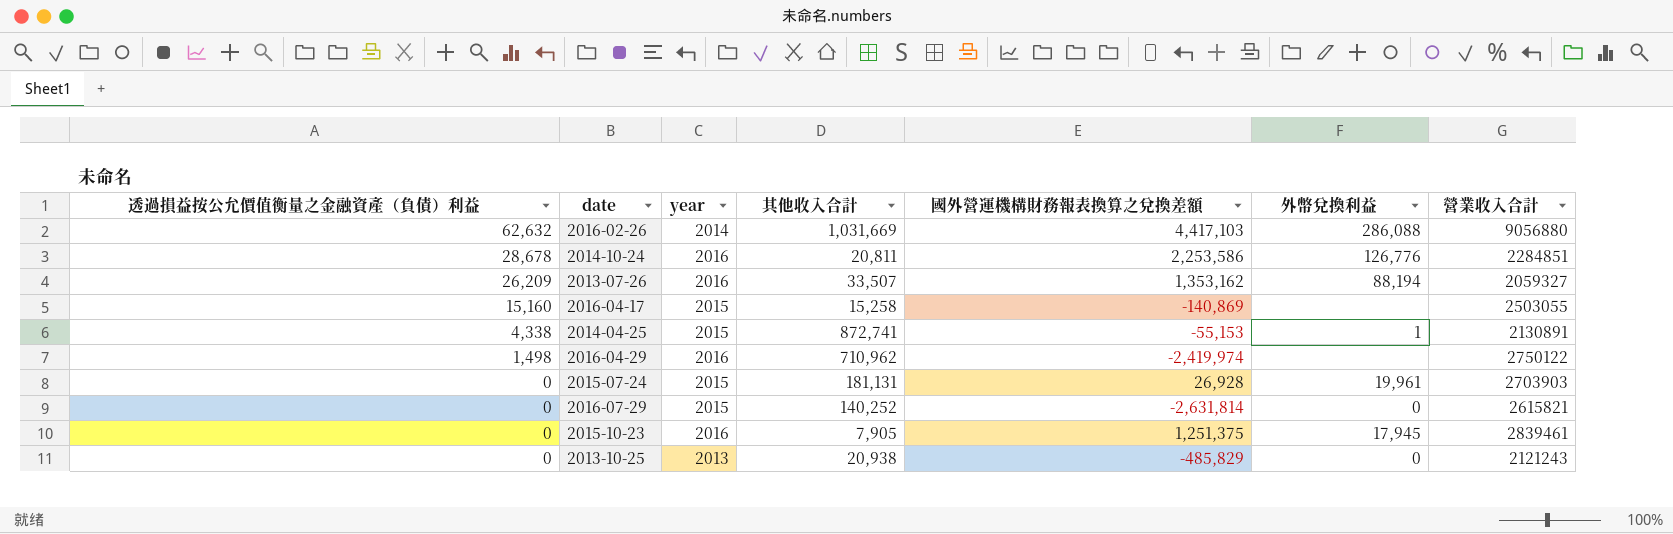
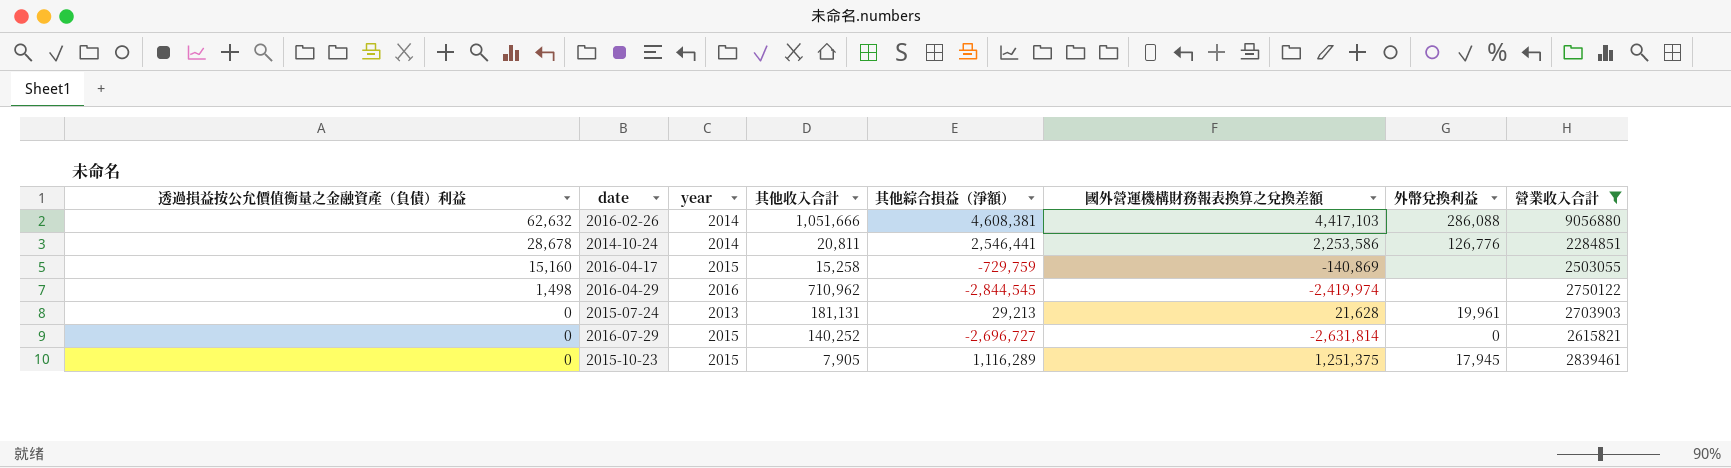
filter: none -> 營業收入合計 >= 2284851
column 其他綜合損益（淨額） | position: none -> 5
2016-02-26 | 其他收入合計: 1,031,669 -> 1,051,666
2014-10-24 | year: 2016 -> 2014
2015-07-24 | year: 2015 -> 2013
2015-07-24 | 國外營運機構財務報表換算之兌換差額: 26,928 -> 21,628
2015-10-23 | year: 2016 -> 2015

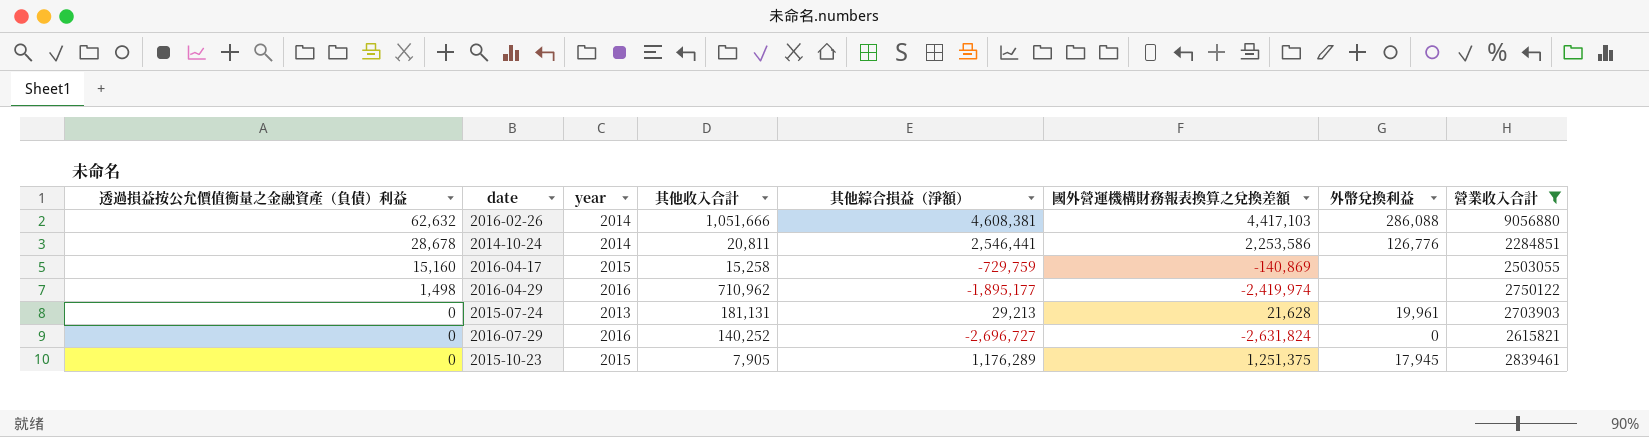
2016-04-29 | 其他綜合損益（淨額）: -2,844,545 -> -1,895,177
2016-07-29 | year: 2015 -> 2016
2016-07-29 | 國外營運機構財務報表換算之兌換差額: -2,631,814 -> -2,631,824
2015-10-23 | 其他綜合損益（淨額）: 1,116,289 -> 1,176,289

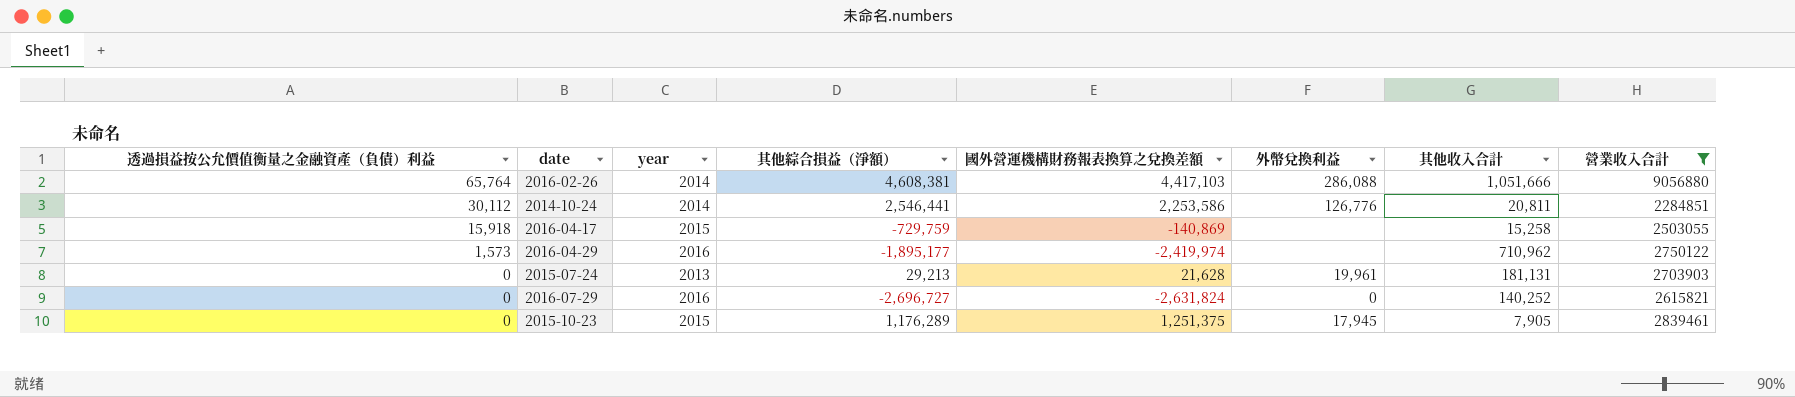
column 其他收入合計 | position: 4 -> 7
2016-02-26 | 透過損益按公允價值衡量之金融資產（負債）利益: 62,632 -> 65,764
2014-10-24 | 透過損益按公允價值衡量之金融資產（負債）利益: 28,678 -> 30,112
2016-04-17 | 透過損益按公允價值衡量之金融資產（負債）利益: 15,160 -> 15,918
2016-04-29 | 透過損益按公允價值衡量之金融資產（負債）利益: 1,498 -> 1,573

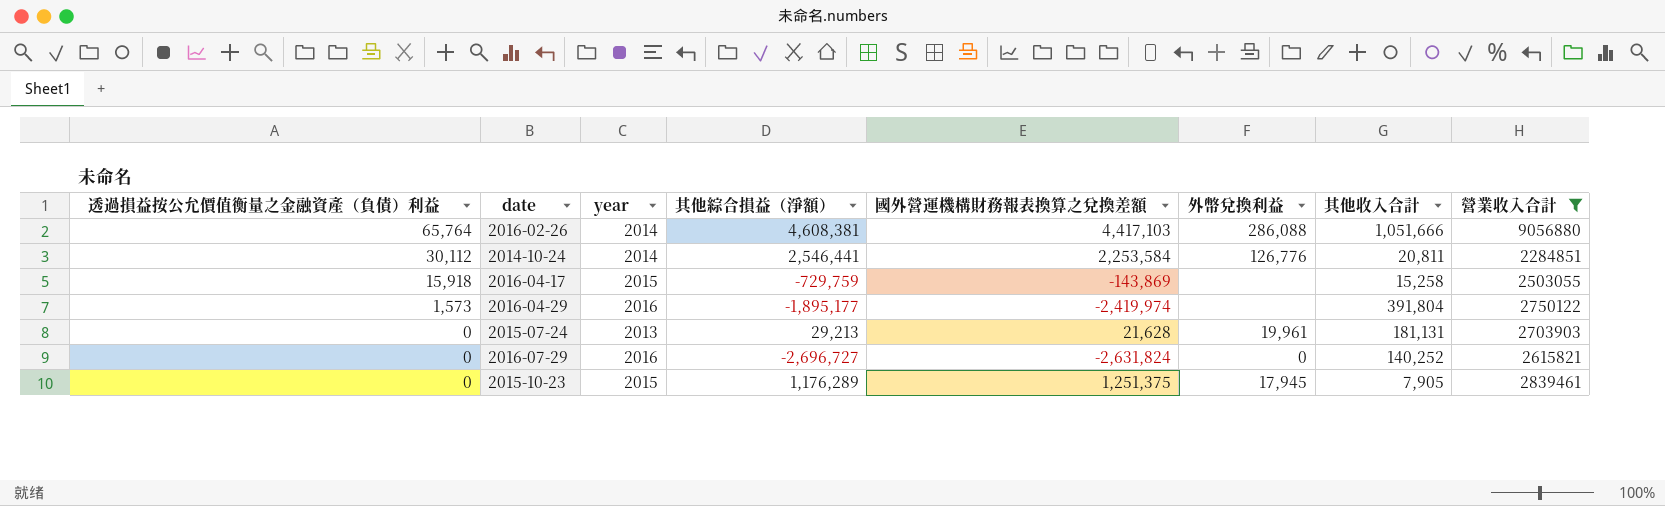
2014-10-24 | 國外營運機構財務報表換算之兌換差額: 2,253,586 -> 2,253,584
2016-04-17 | 國外營運機構財務報表換算之兌換差額: -140,869 -> -143,869
2016-04-29 | 其他收入合計: 710,962 -> 391,804

